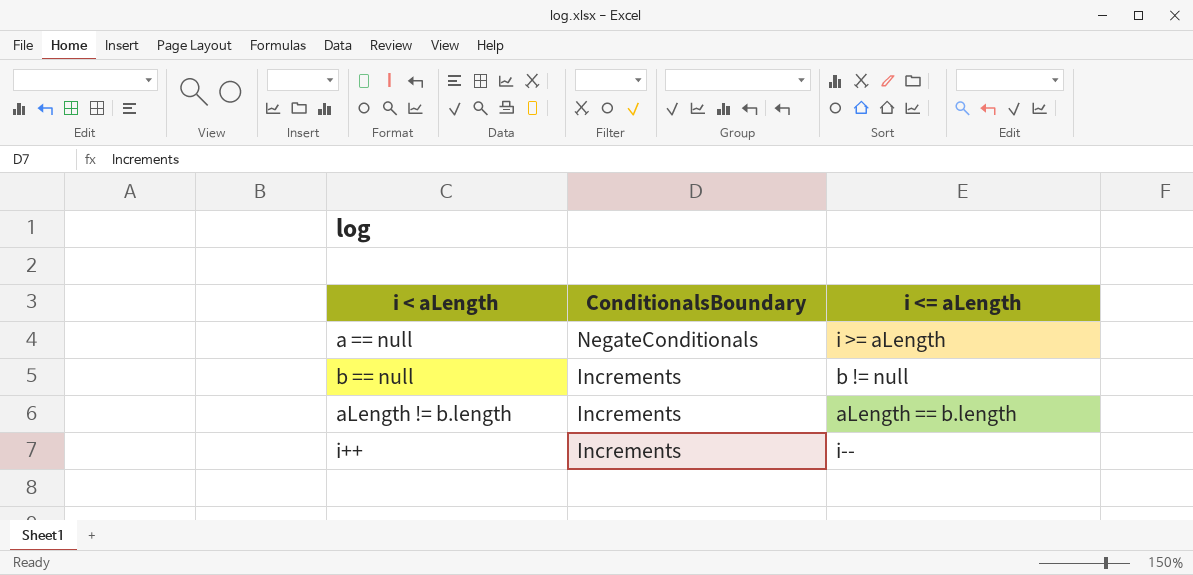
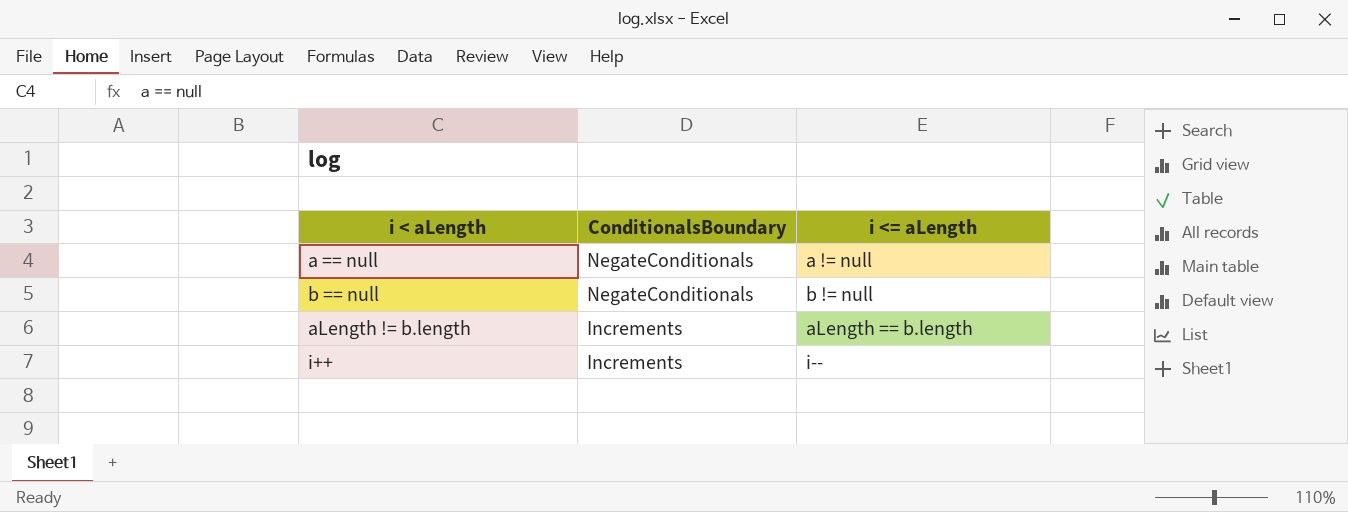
a == null | i <= aLength: i >= aLength -> a != null
b == null | ConditionalsBoundary: Increments -> NegateConditionals

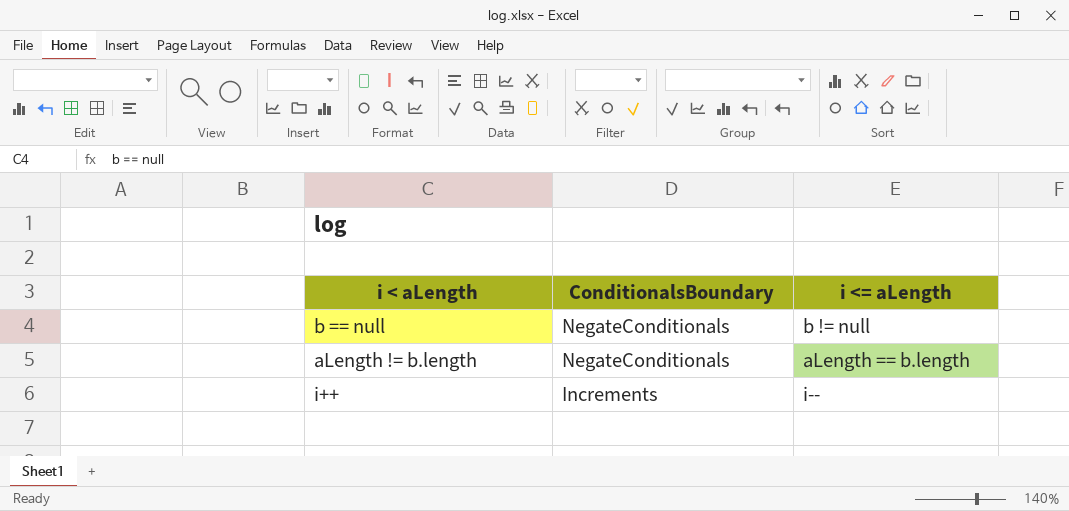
row a == null: NegateConditionals | a != null -> none
aLength != b.length | ConditionalsBoundary: Increments -> NegateConditionals

